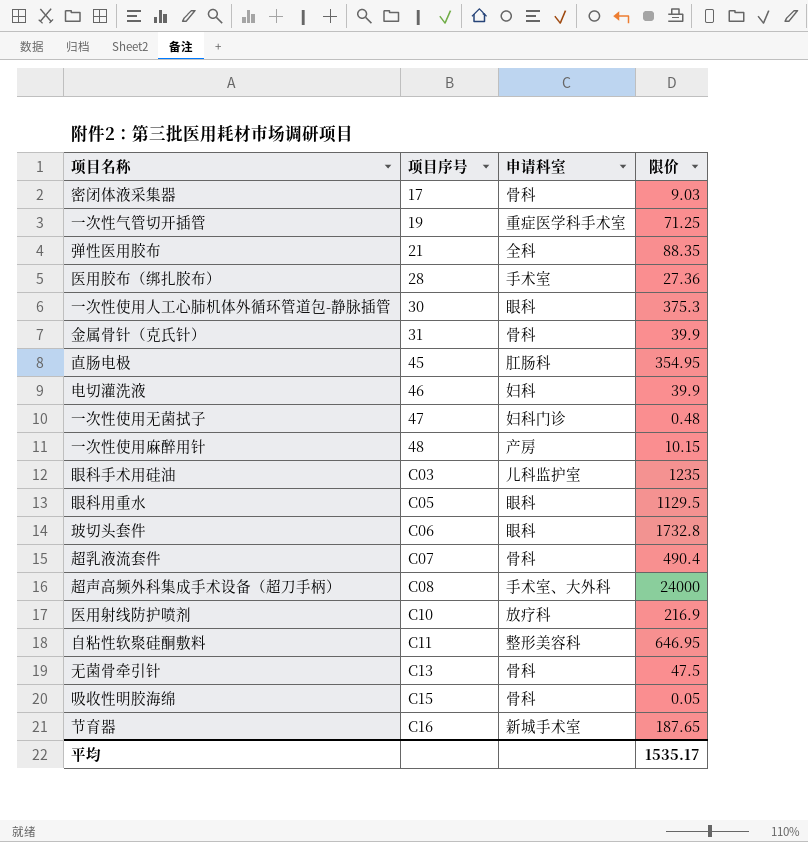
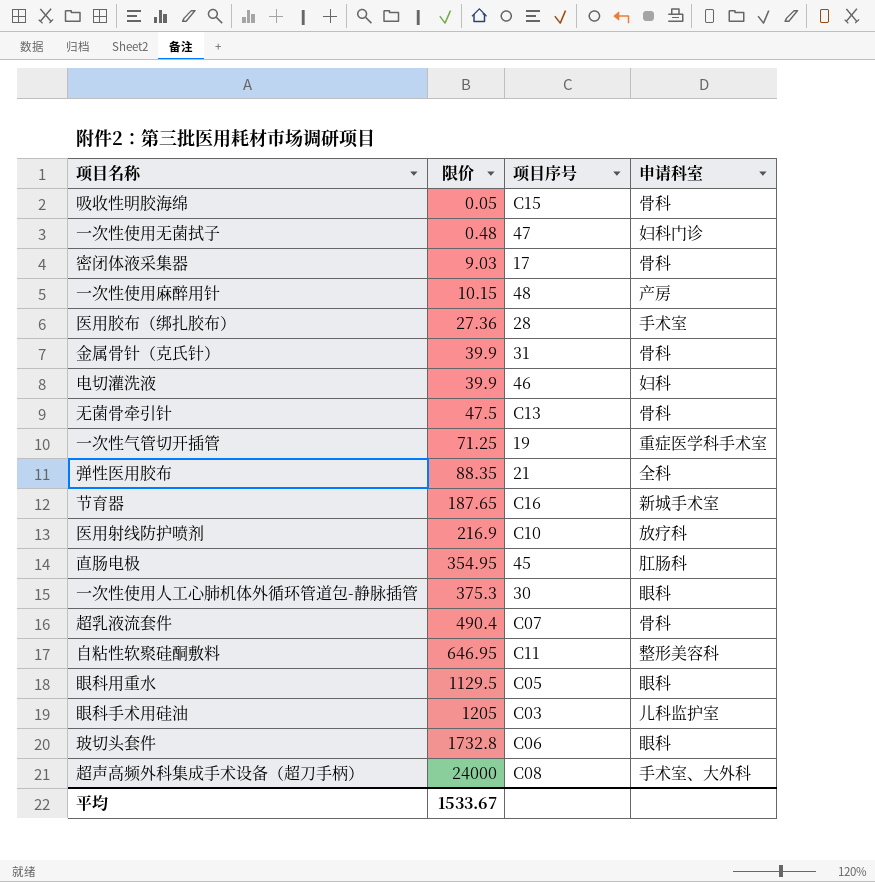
row order: 项目序号 ascending -> 限价 ascending
column 限价 | position: 4 -> 2
眼科手术用硅油 | 限价: 1235 -> 1205
平均 | 限价: 1535.17 -> 1533.67

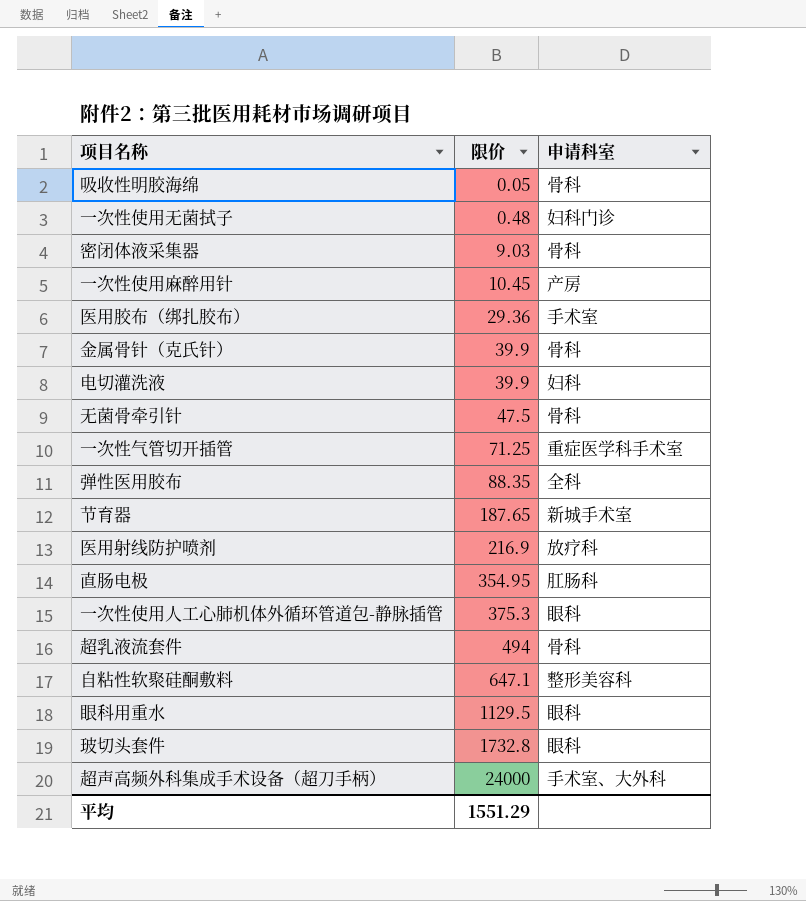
column 项目序号 | position: 3 -> none
row 眼科手术用硅油: 1205 | C03 | 儿科监护室 -> none
一次性使用麻醉用针 | 限价: 10.15 -> 10.45
医用胶布（绑扎胶布） | 限价: 27.36 -> 29.36
超乳液流套件 | 限价: 490.4 -> 494
自粘性软聚硅酮敷料 | 限价: 646.95 -> 647.1
平均 | 限价: 1533.67 -> 1551.29

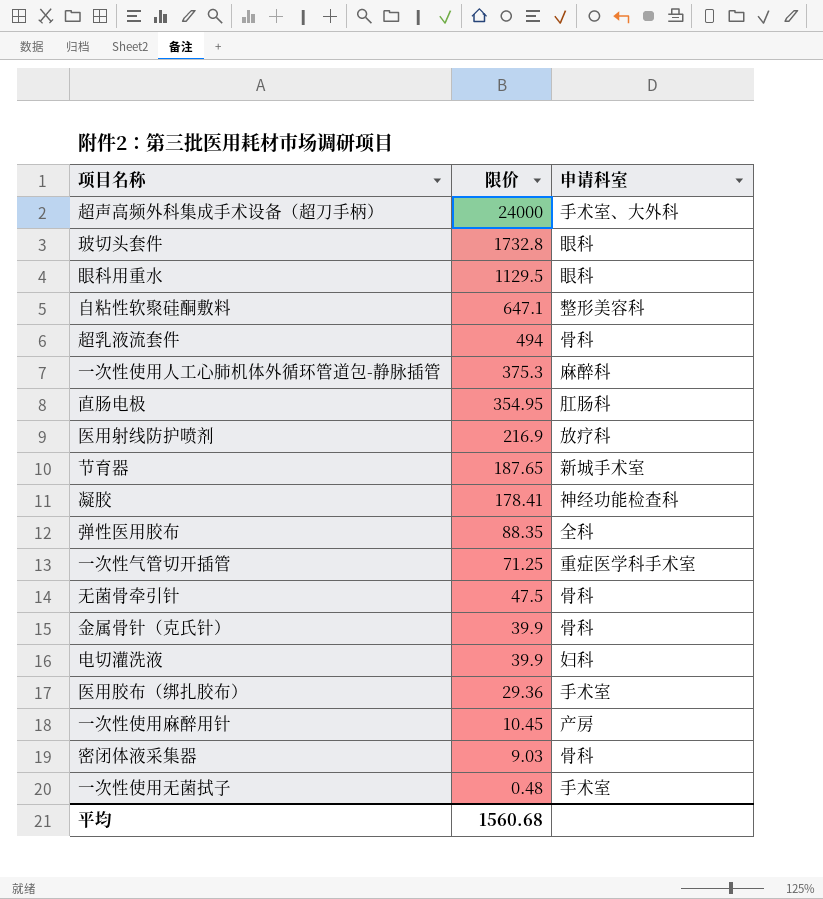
row order: 限价 ascending -> 限价 descending
row 吸收性明胶海绵: 0.05 | 骨科 -> none
一次性使用人工心肺机体外循环管道包-静脉插管 | 申请科室: 眼科 -> 麻醉科
row 凝胶: none -> 178.41 | 神经功能检查科
一次性使用无菌拭子 | 申请科室: 妇科门诊 -> 手术室
平均 | 限价: 1551.29 -> 1560.68

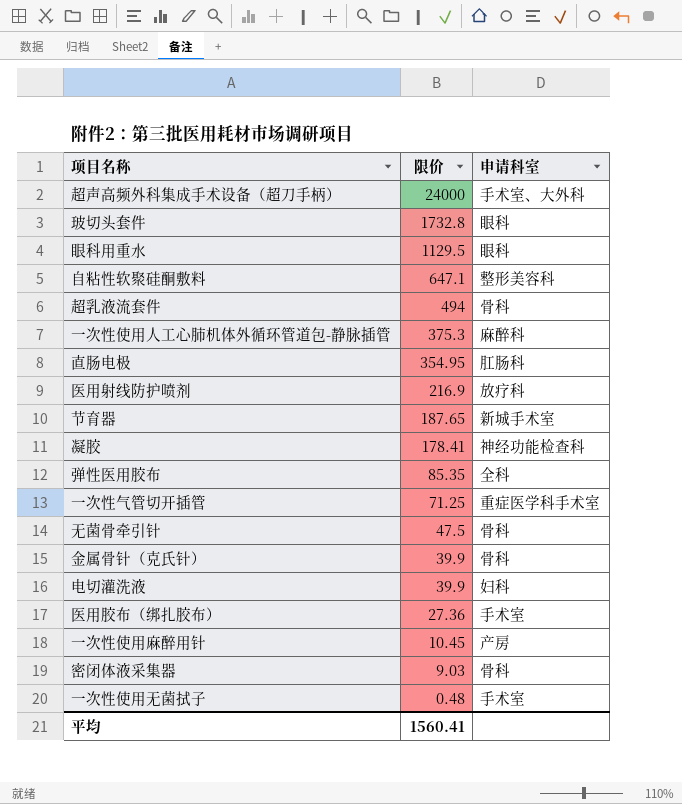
弹性医用胶布 | 限价: 88.35 -> 85.35
医用胶布（绑扎胶布） | 限价: 29.36 -> 27.36
平均 | 限价: 1560.68 -> 1560.41

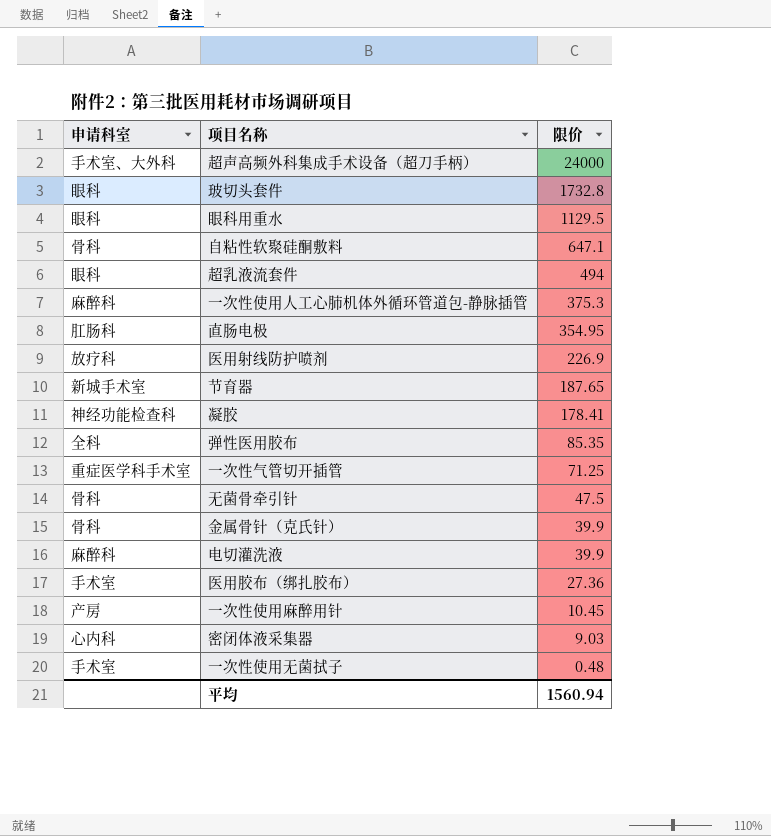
column 申请科室 | position: 3 -> 1
自粘性软聚硅酮敷料 | 申请科室: 整形美容科 -> 骨科
超乳液流套件 | 申请科室: 骨科 -> 眼科
医用射线防护喷剂 | 限价: 216.9 -> 226.9
电切灌洗液 | 申请科室: 妇科 -> 麻醉科
密闭体液采集器 | 申请科室: 骨科 -> 心内科
平均 | 限价: 1560.41 -> 1560.94

